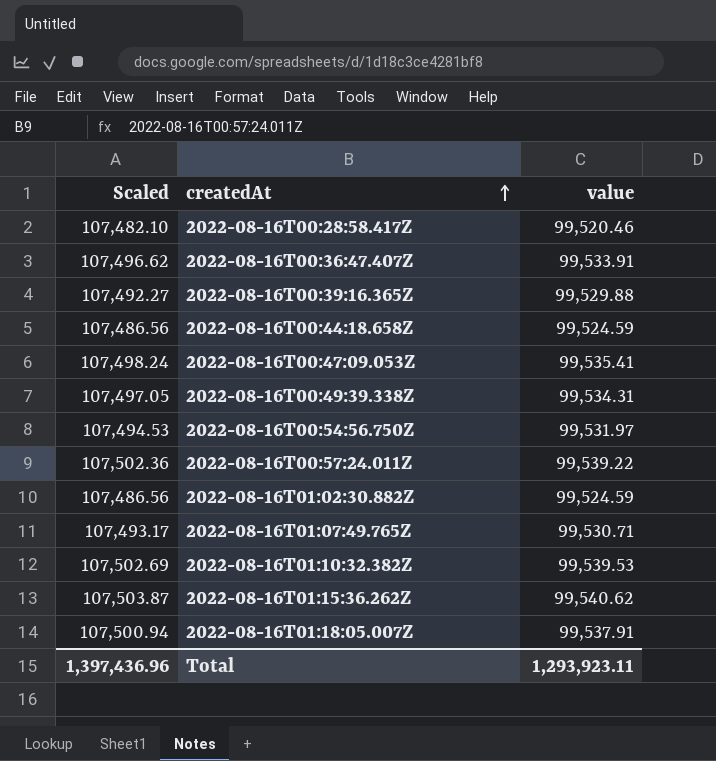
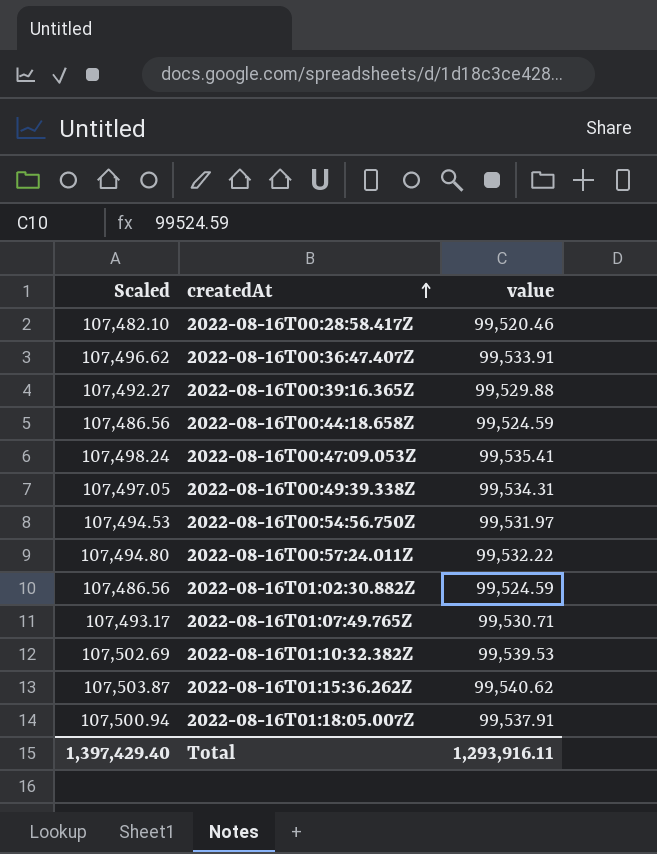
2022-08-16T00:57:24.011Z | Scaled: 107,502.36 -> 107,494.80
2022-08-16T00:57:24.011Z | value: 99,539.22 -> 99,532.22
Total | Scaled: 1,397,436.96 -> 1,397,429.40
Total | value: 1,293,923.11 -> 1,293,916.11

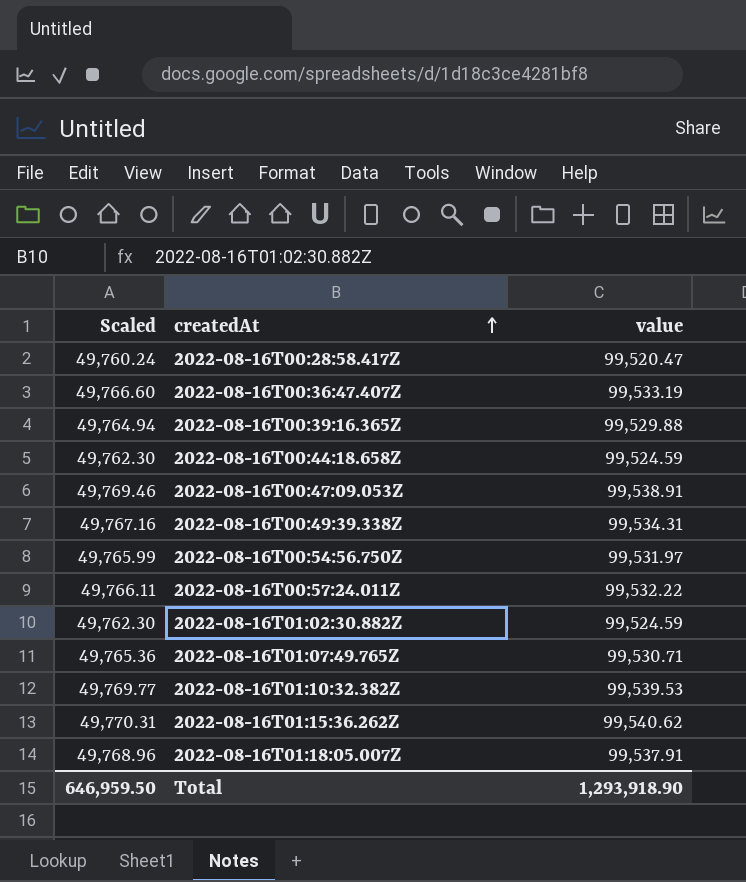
column Scaled | formula: [value] * 1.08 -> [value] * 0.5
2022-08-16T00:28:58.417Z | value: 99,520.46 -> 99,520.47
2022-08-16T00:36:47.407Z | value: 99,533.91 -> 99,533.19
2022-08-16T00:47:09.053Z | value: 99,535.41 -> 99,538.91
Total | Scaled: 1,397,429.40 -> 646,959.50
Total | value: 1,293,916.11 -> 1,293,918.90

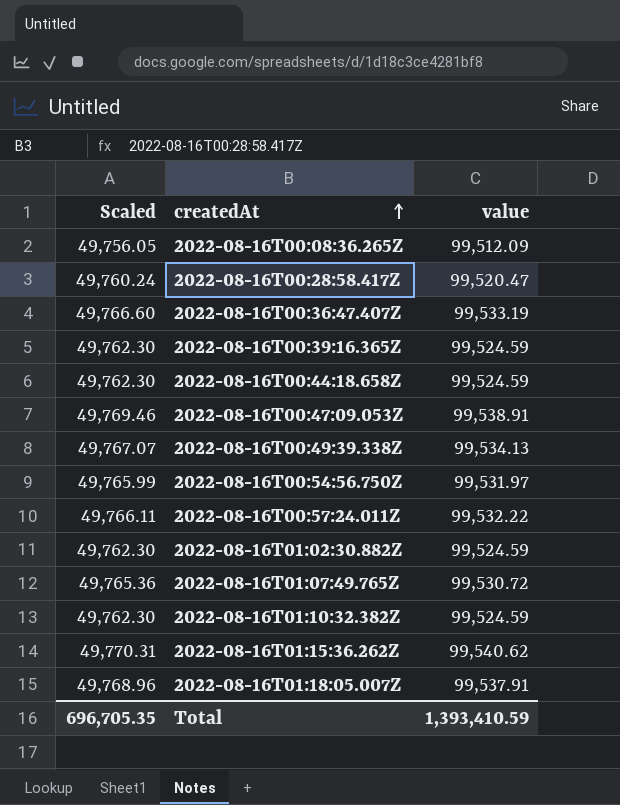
row 2022-08-16T00:08:36.265Z: none -> 49,756.05 | 99,512.09
2022-08-16T00:39:16.365Z | Scaled: 49,764.94 -> 49,762.30
2022-08-16T00:39:16.365Z | value: 99,529.88 -> 99,524.59
2022-08-16T00:49:39.338Z | Scaled: 49,767.16 -> 49,767.07
2022-08-16T00:49:39.338Z | value: 99,534.31 -> 99,534.13
2022-08-16T01:07:49.765Z | value: 99,530.71 -> 99,530.72
2022-08-16T01:10:32.382Z | Scaled: 49,769.77 -> 49,762.30
2022-08-16T01:10:32.382Z | value: 99,539.53 -> 99,524.59
Total | Scaled: 646,959.50 -> 696,705.35
Total | value: 1,293,918.90 -> 1,393,410.59

